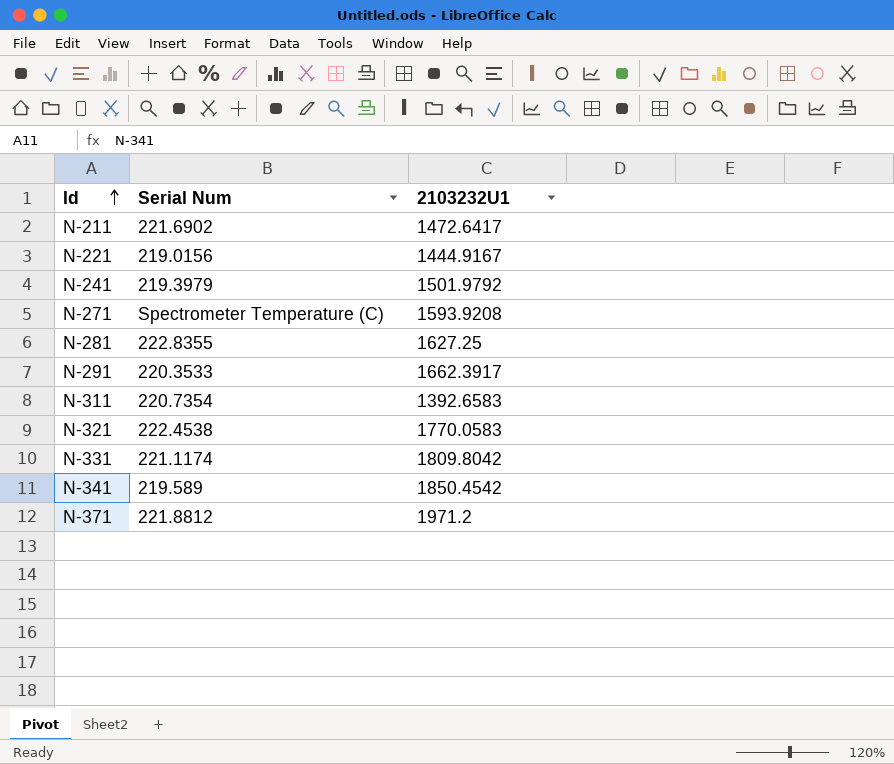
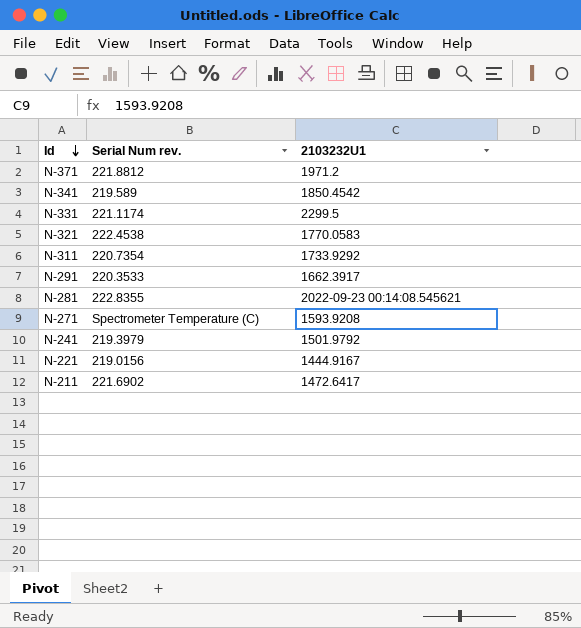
row order: Id ascending -> Id descending
column name: Serial Num -> Serial Num rev.
N-331 | 2103232U1: 1809.8042 -> 2299.5
N-311 | 2103232U1: 1392.6583 -> 1733.9292
N-281 | 2103232U1: 1627.25 -> 2022-09-23 00:14:08.545621

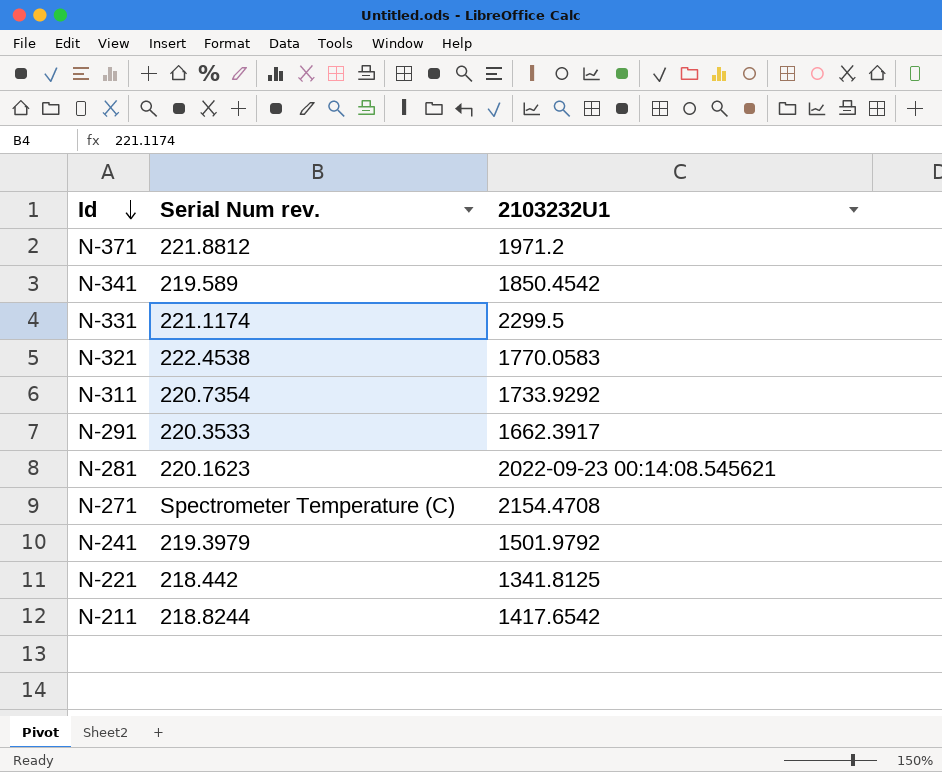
N-281 | Serial Num rev.: 222.8355 -> 220.1623
N-271 | 2103232U1: 1593.9208 -> 2154.4708
N-221 | Serial Num rev.: 219.0156 -> 218.442
N-221 | 2103232U1: 1444.9167 -> 1341.8125
N-211 | Serial Num rev.: 221.6902 -> 218.8244
N-211 | 2103232U1: 1472.6417 -> 1417.6542

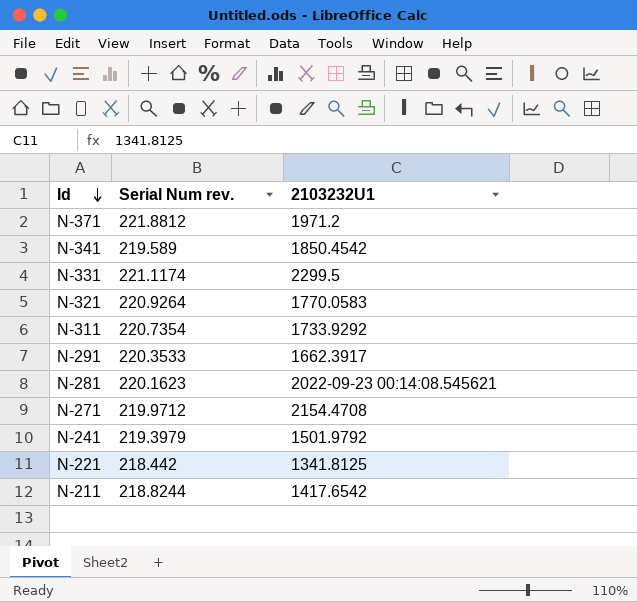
N-321 | Serial Num rev.: 222.4538 -> 220.9264
N-271 | Serial Num rev.: Spectrometer Temperature (C) -> 219.9712

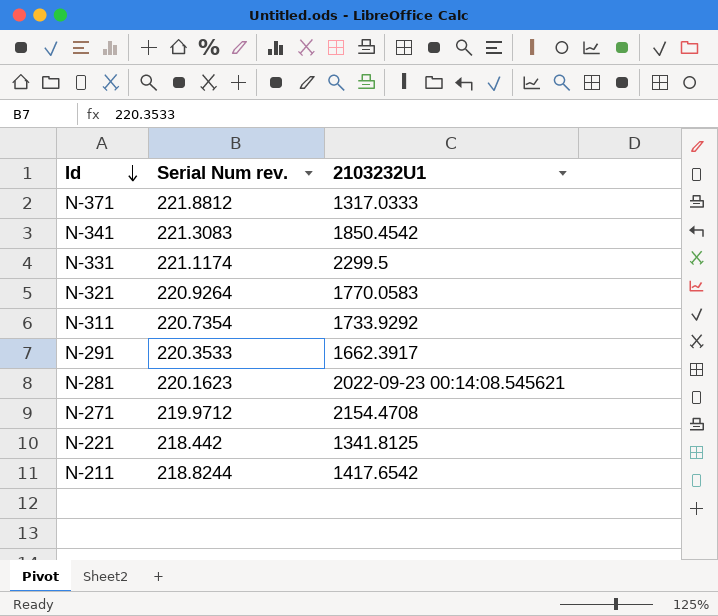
row N-241: 219.3979 | 1501.9792 -> none
N-371 | 2103232U1: 1971.2 -> 1317.0333
N-341 | Serial Num rev.: 219.589 -> 221.3083

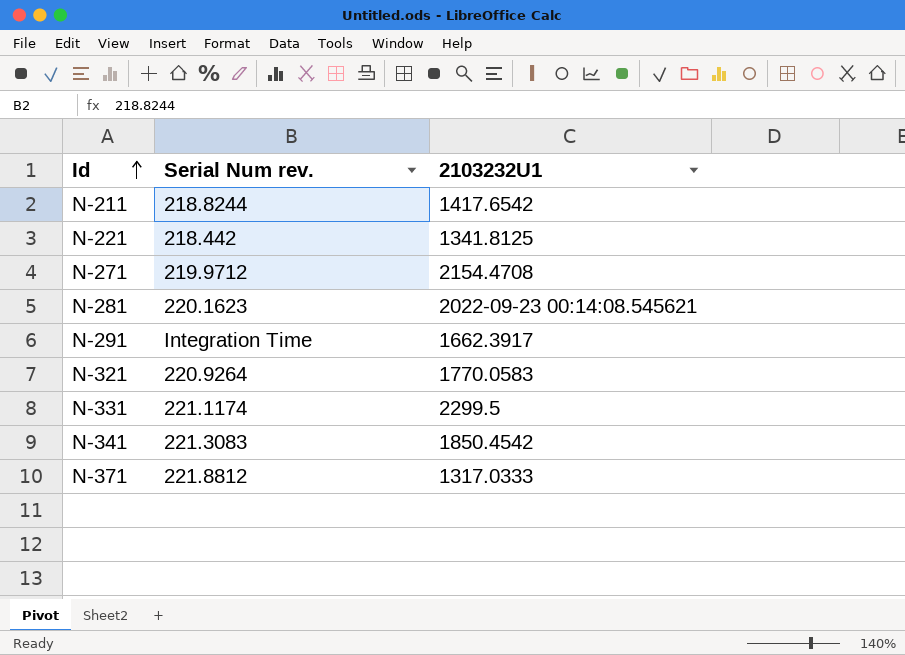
row order: Id descending -> Id ascending
row N-311: 220.7354 | 1733.9292 -> none
N-291 | Serial Num rev.: 220.3533 -> Integration Time

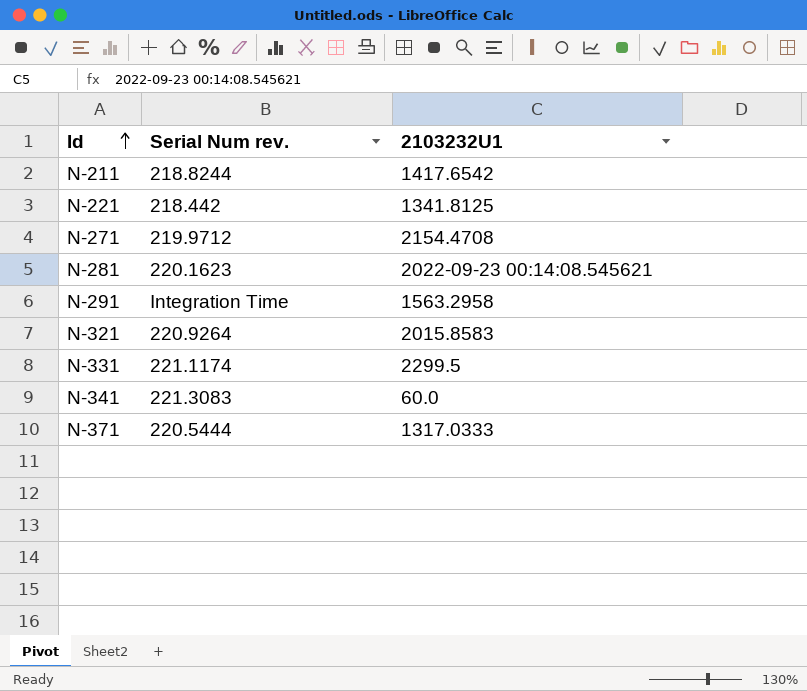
N-291 | 2103232U1: 1662.3917 -> 1563.2958
N-321 | 2103232U1: 1770.0583 -> 2015.8583
N-341 | 2103232U1: 1850.4542 -> 60.0
N-371 | Serial Num rev.: 221.8812 -> 220.5444

